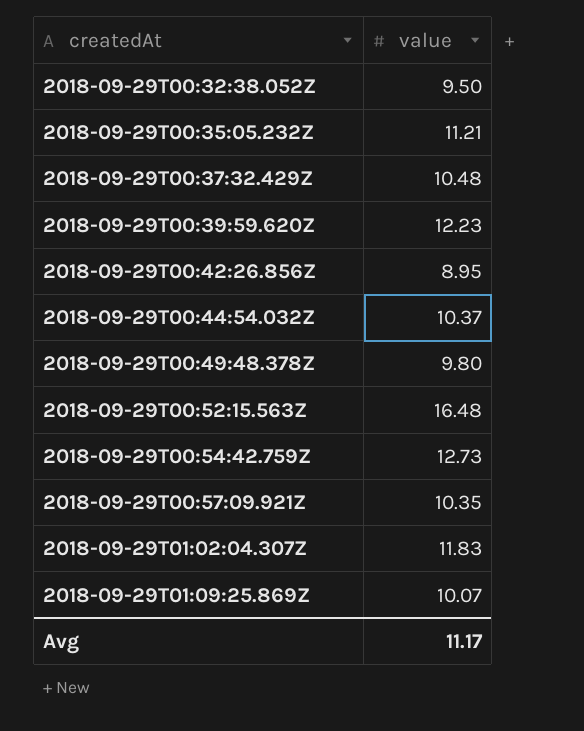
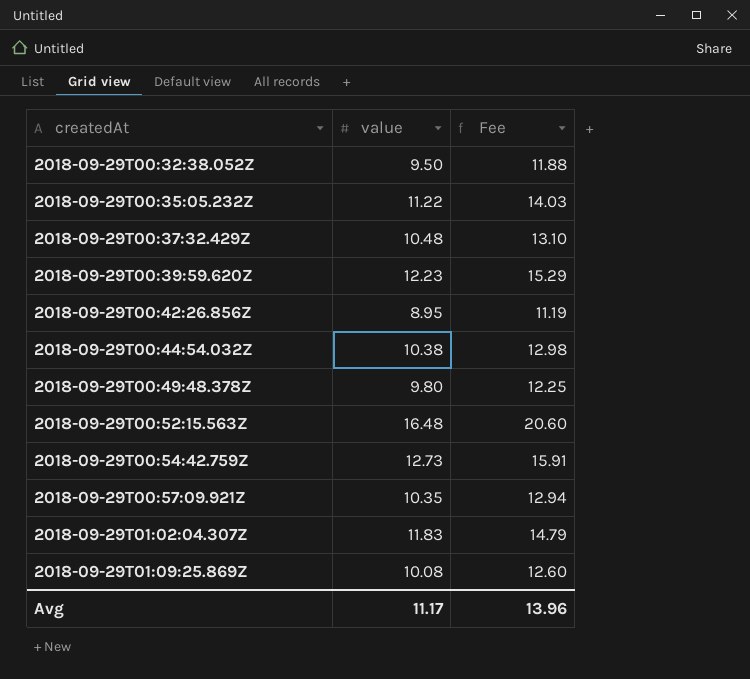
column Fee | formula: none -> [value] * 1.25
2018-09-29T00:35:05.232Z | value: 11.21 -> 11.22
2018-09-29T00:44:54.032Z | value: 10.37 -> 10.38
2018-09-29T01:09:25.869Z | value: 10.07 -> 10.08

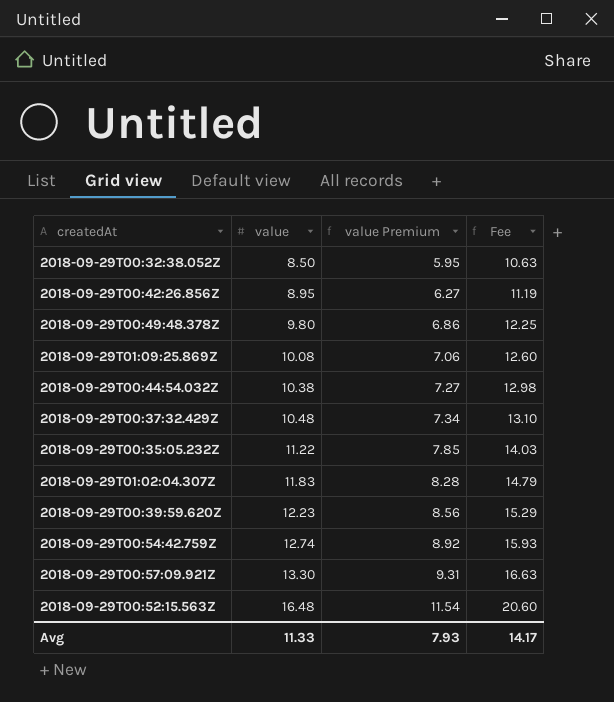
row order: createdAt ascending -> value ascending
column value Premium | formula: none -> [value] * 0.7
2018-09-29T00:32:38.052Z | value: 9.50 -> 8.50
2018-09-29T00:32:38.052Z | Fee: 11.88 -> 10.63
2018-09-29T00:54:42.759Z | value: 12.73 -> 12.74
2018-09-29T00:54:42.759Z | Fee: 15.91 -> 15.93
2018-09-29T00:57:09.921Z | value: 10.35 -> 13.30
2018-09-29T00:57:09.921Z | Fee: 12.94 -> 16.63
Avg | value: 11.17 -> 11.33
Avg | Fee: 13.96 -> 14.17

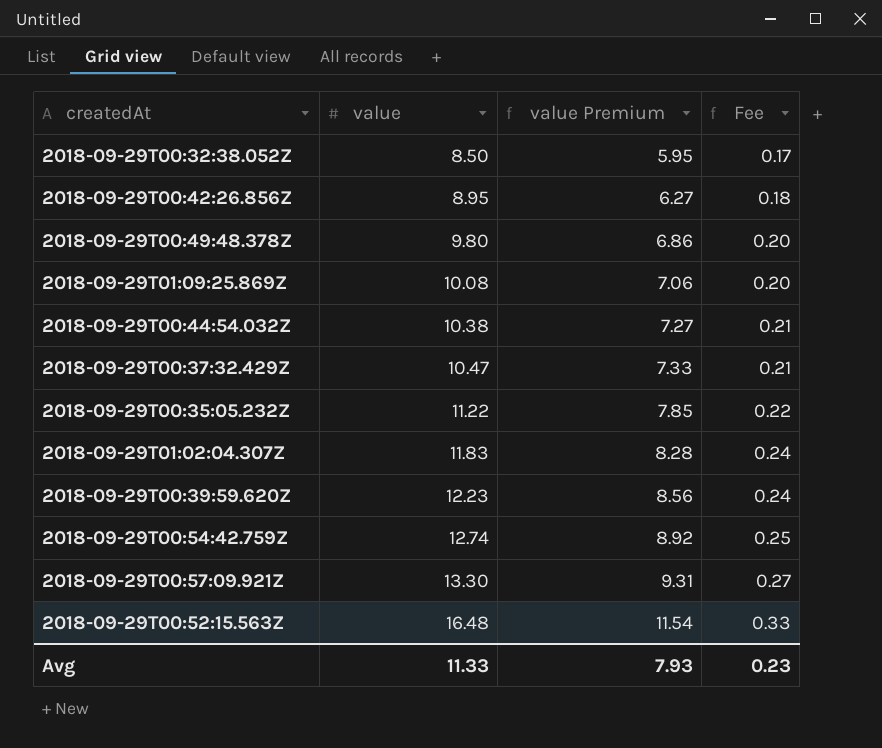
column Fee | formula: [value] * 1.25 -> [value] * 0.02
2018-09-29T00:37:32.429Z | value: 10.48 -> 10.47
2018-09-29T00:37:32.429Z | value Premium: 7.34 -> 7.33
Avg | Fee: 14.17 -> 0.23

